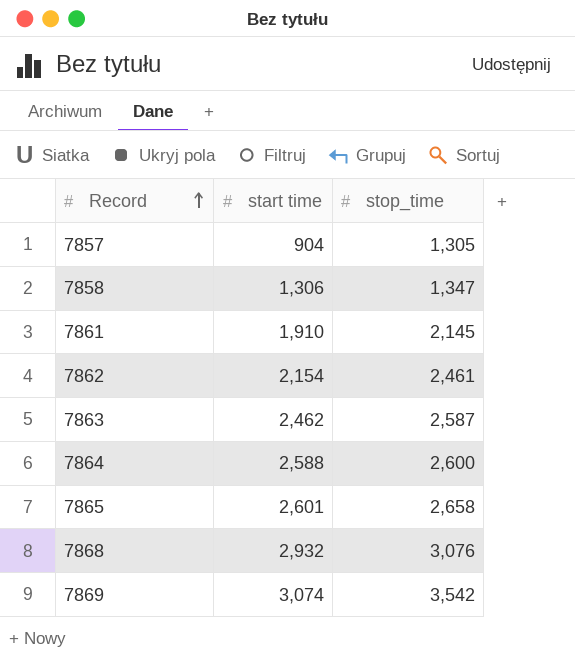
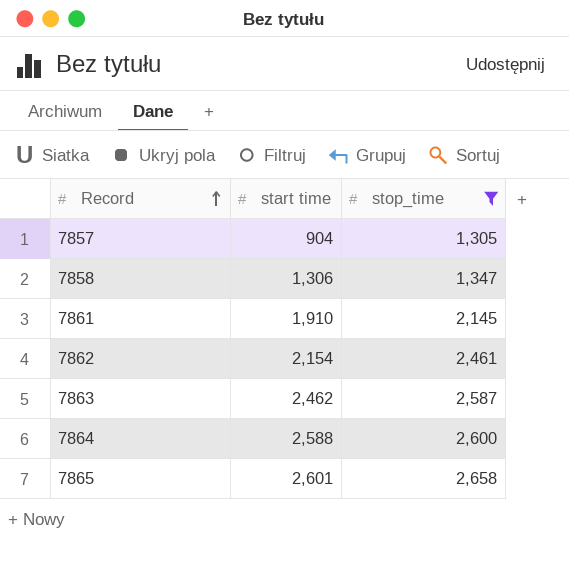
filter: none -> stop_time <= 2,658

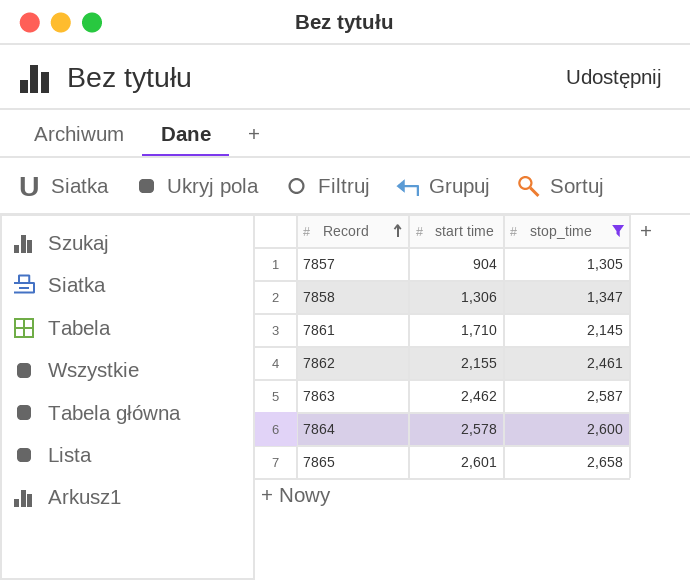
7861 | start time: 1,910 -> 1,710
7862 | start time: 2,154 -> 2,155
7864 | start time: 2,588 -> 2,578

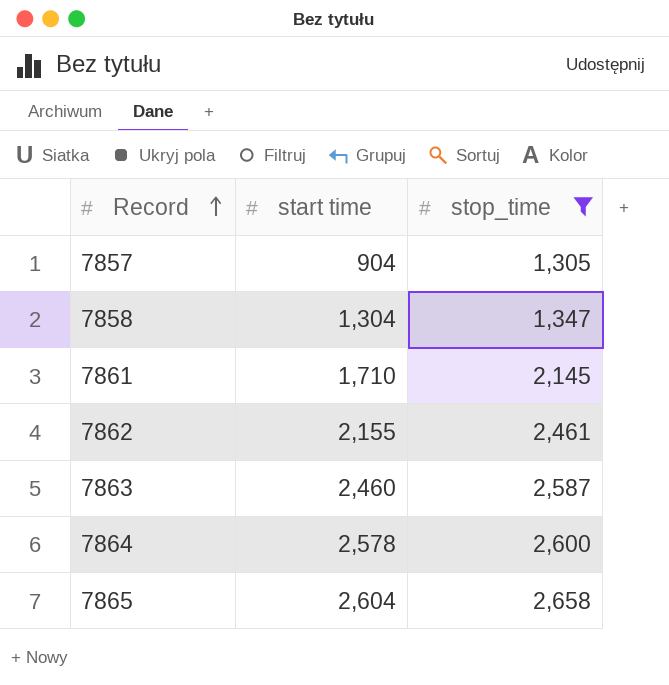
7858 | start time: 1,306 -> 1,304
7863 | start time: 2,462 -> 2,460
7865 | start time: 2,601 -> 2,604

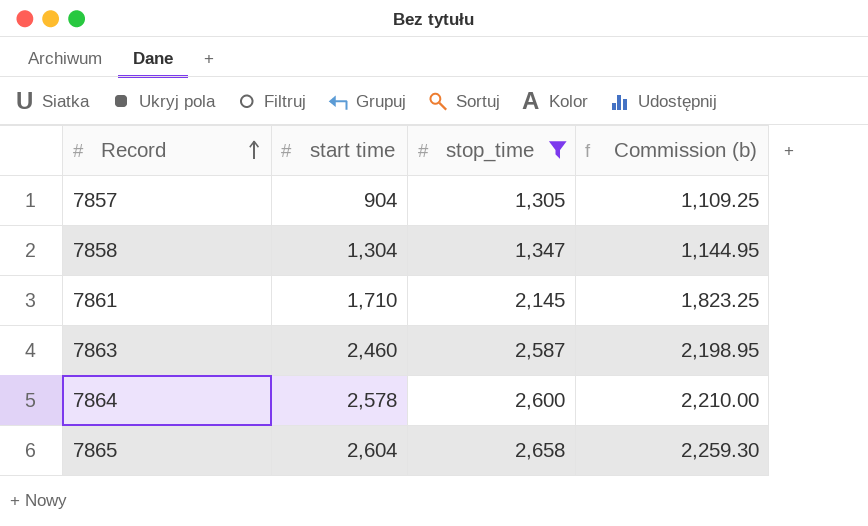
column Commission (b) | formula: none -> [stop_time] * 0.85
row 7862: 2,155 | 2,461 -> none

